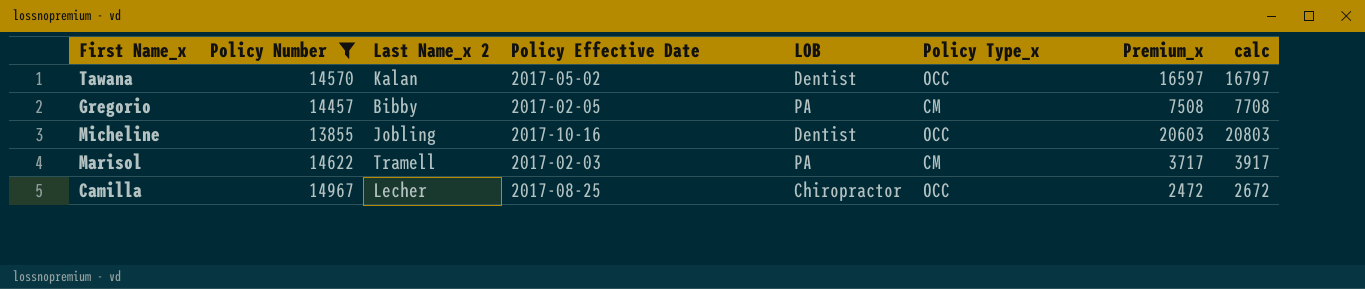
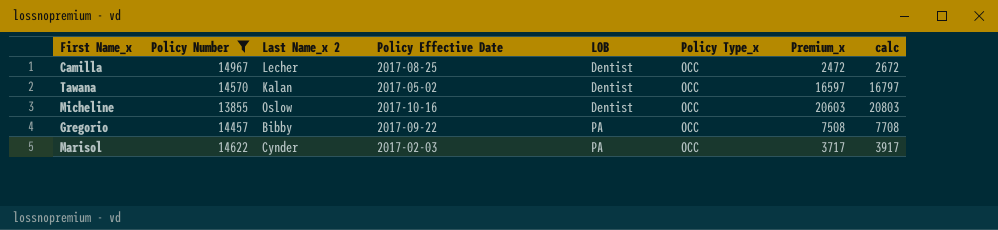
row order: none -> LOB ascending
Camilla | LOB: Chiropractor -> Dentist
Micheline | Last Name_x 2: Jobling -> Oslow
Gregorio | Policy Effective Date: 2017-02-05 -> 2017-09-22
Gregorio | Policy Type_x: CM -> OCC
Marisol | Last Name_x 2: Tramell -> Cynder
Marisol | Policy Type_x: CM -> OCC

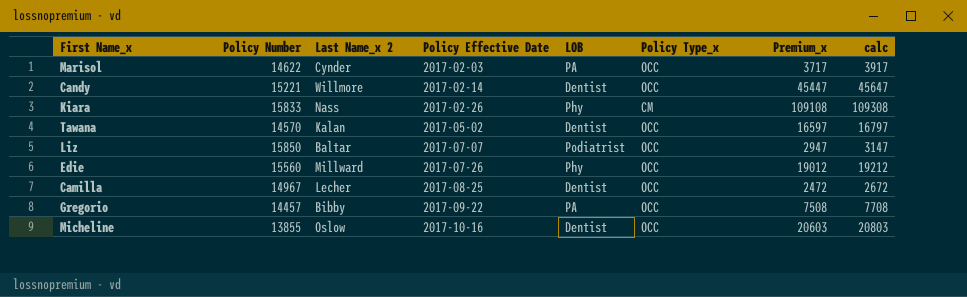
filter: Policy Number <= 14967 -> none
row order: LOB ascending -> Policy Effective Date ascending

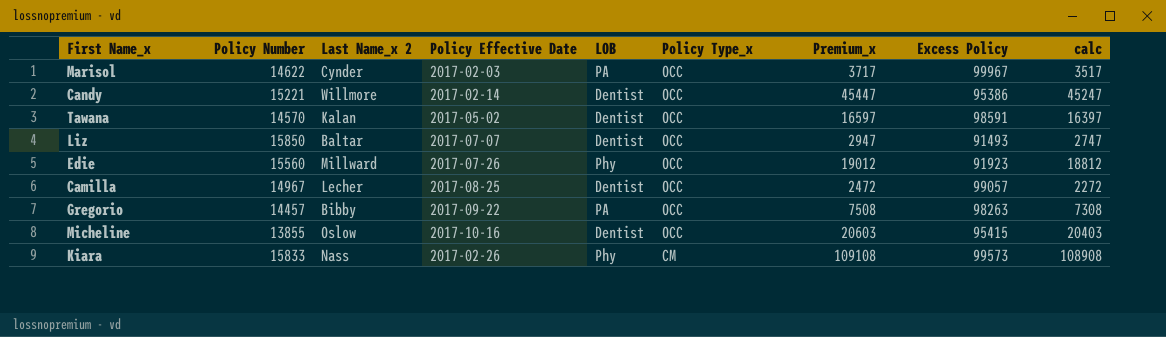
row order: Policy Effective Date ascending -> Policy Type_x descending
column Excess Policy | position: none -> 8
column calc | formula: [Premium_x] + 200 -> [Premium_x] - 200
Liz | LOB: Podiatrist -> Dentist

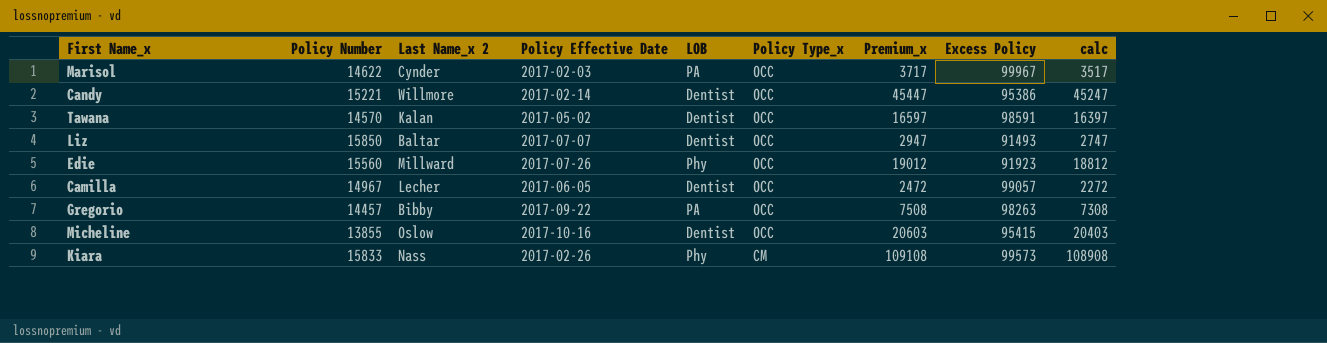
Camilla | Policy Effective Date: 2017-08-25 -> 2017-06-05

